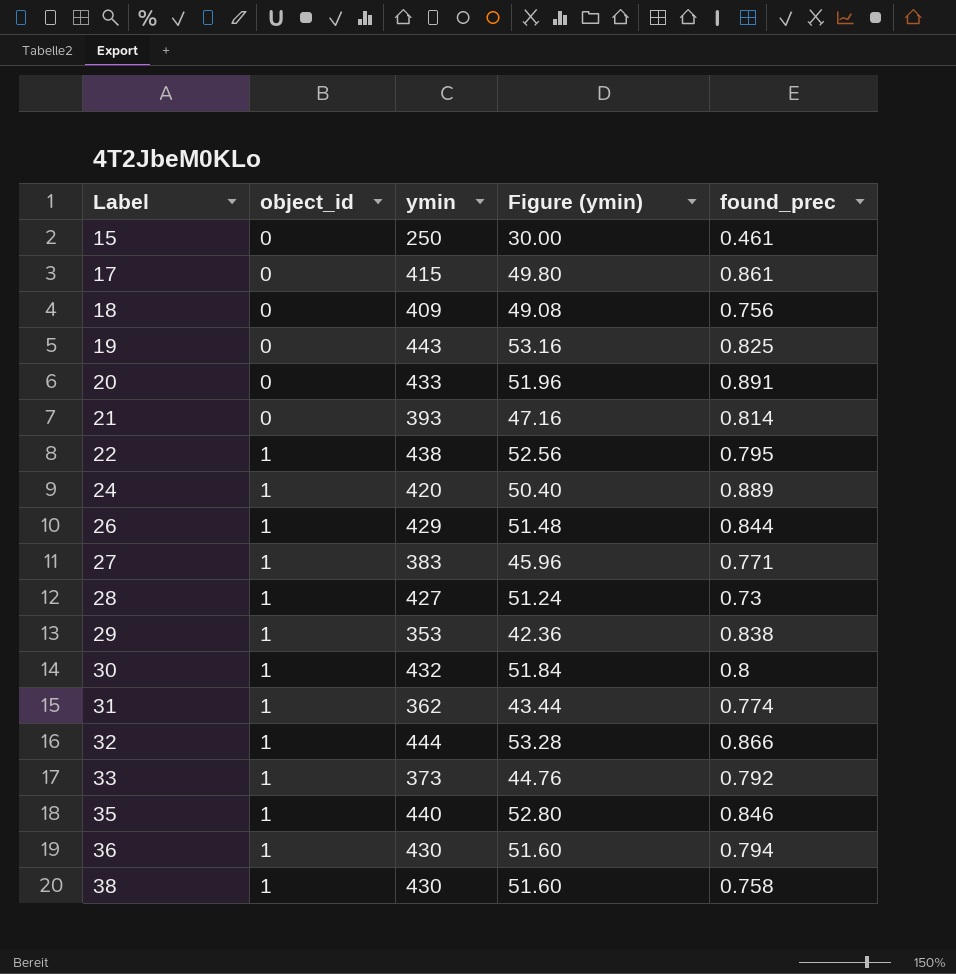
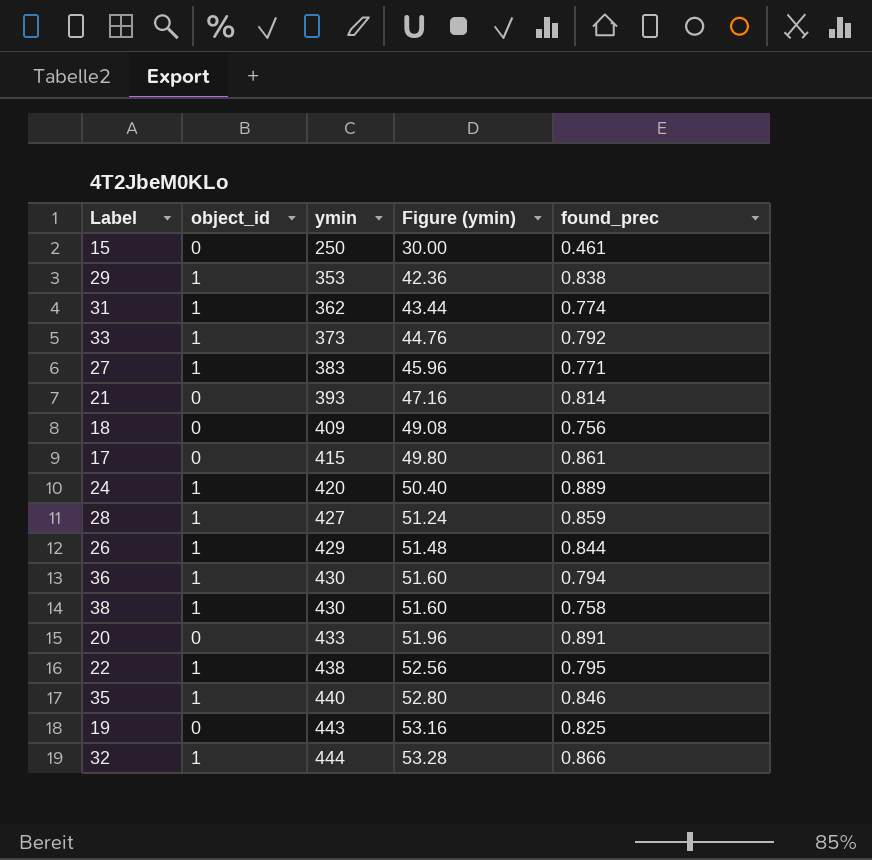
row order: Label ascending -> ymin ascending
row 30: 1 | 432 | 51.84 | 0.8 -> none
28 | found_prec: 0.73 -> 0.859

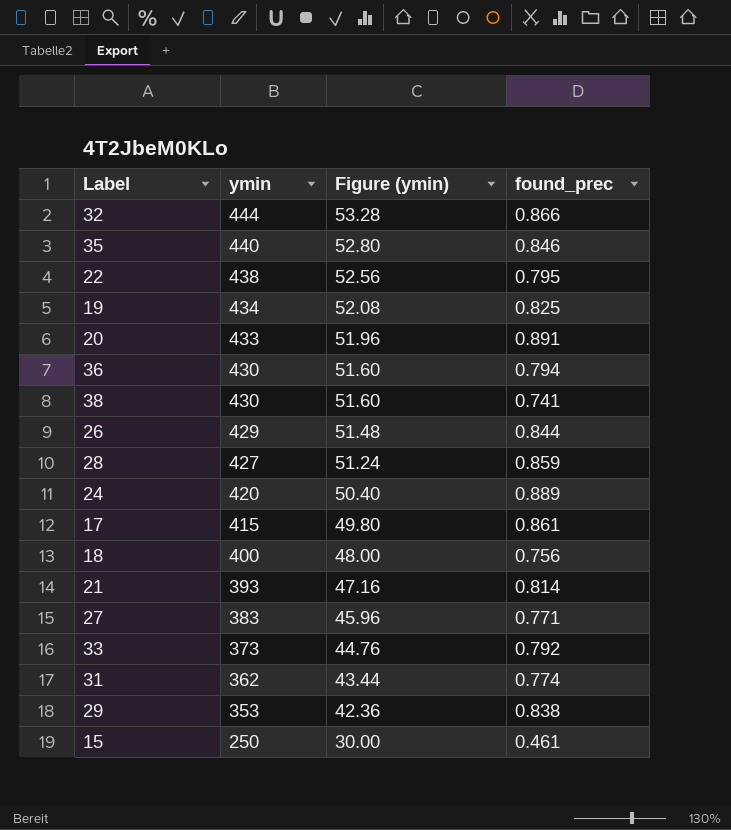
row order: ymin ascending -> ymin descending
column object_id | position: 2 -> none
19 | ymin: 443 -> 434
19 | Figure (ymin): 53.16 -> 52.08
38 | found_prec: 0.758 -> 0.741
18 | ymin: 409 -> 400
18 | Figure (ymin): 49.08 -> 48.00

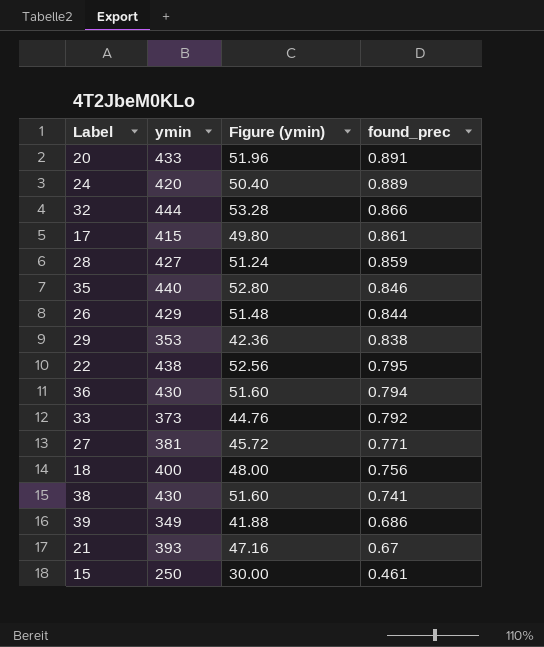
row order: ymin descending -> found_prec descending
row 19: 434 | 52.08 | 0.825 -> none
row 31: 362 | 43.44 | 0.774 -> none
27 | ymin: 383 -> 381
27 | Figure (ymin): 45.96 -> 45.72
row 39: none -> 349 | 41.88 | 0.686
21 | found_prec: 0.814 -> 0.67

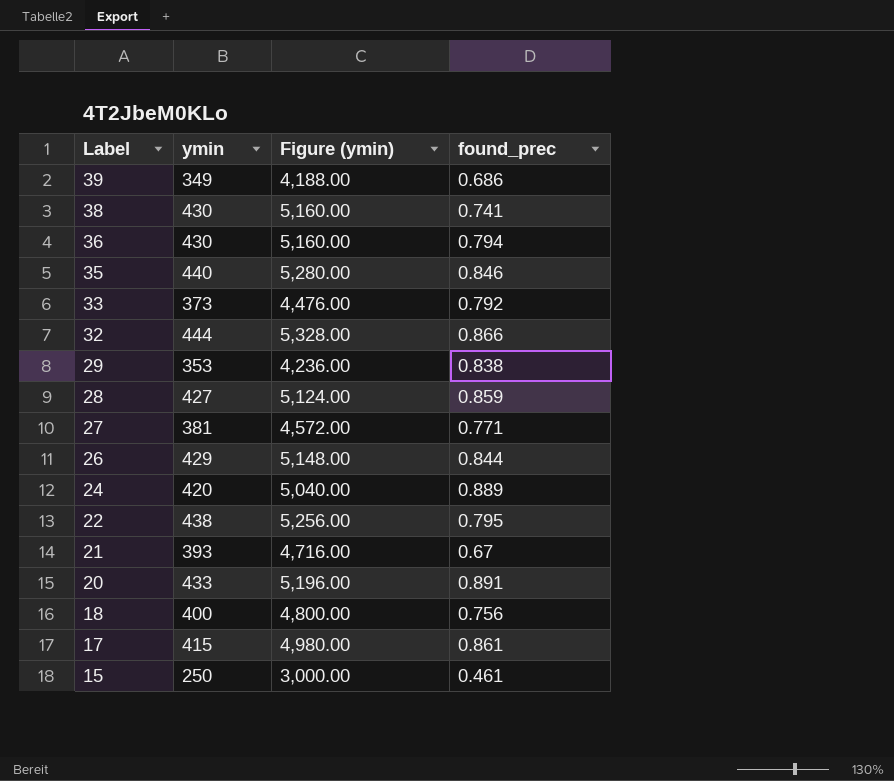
row order: found_prec descending -> Label descending
column Figure (ymin) | formula: [ymin] * 0.12 -> [ymin] * 12

